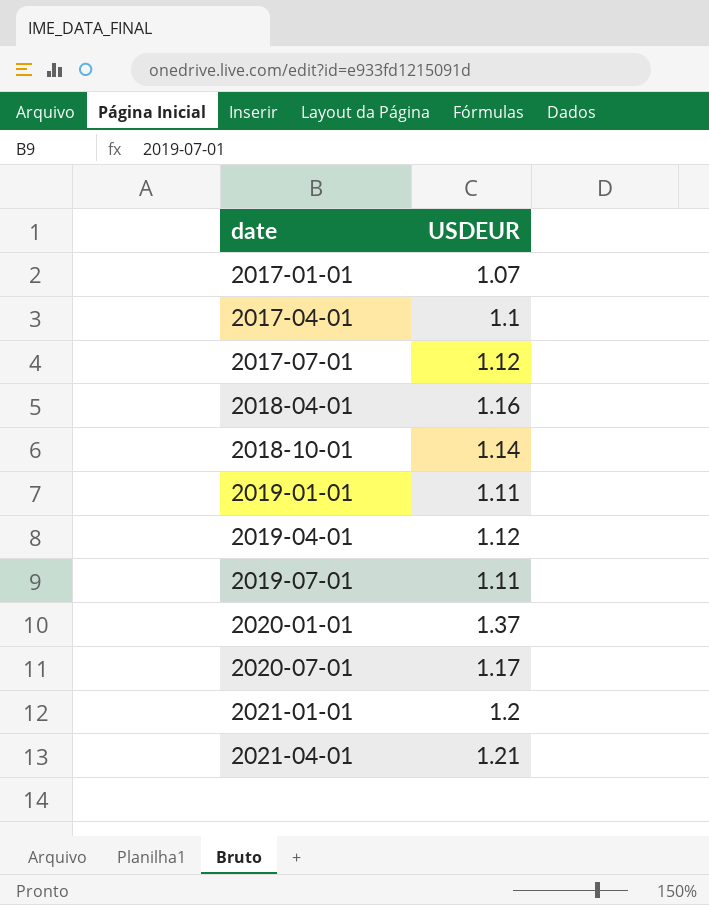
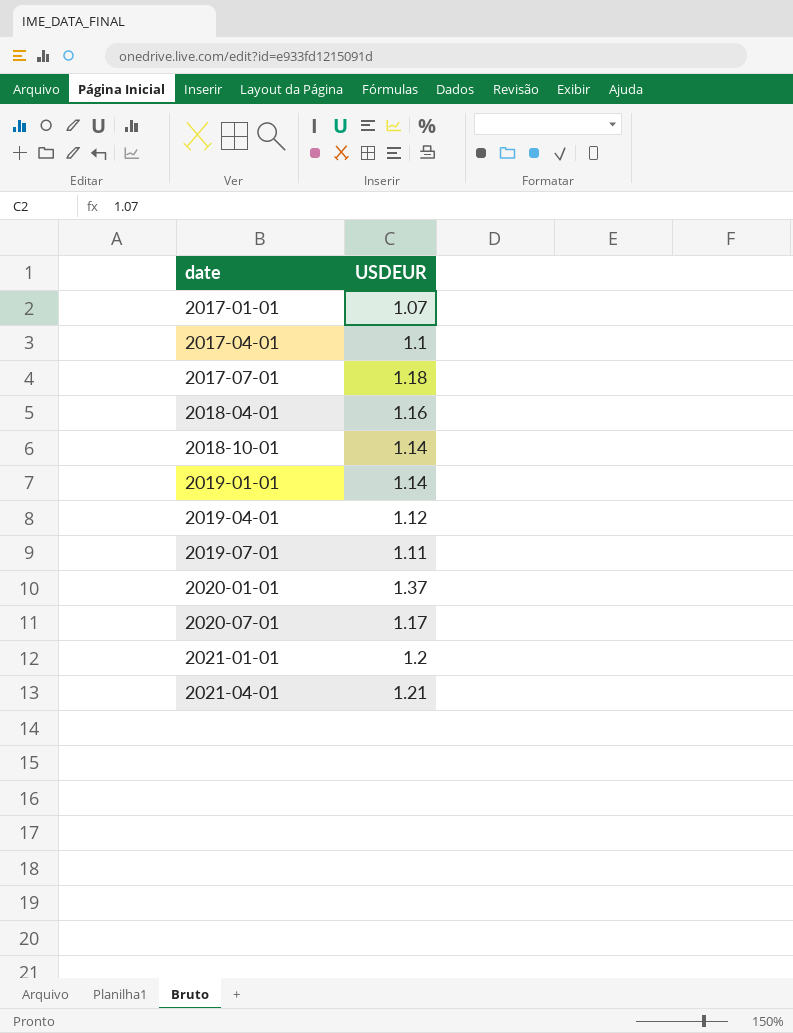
2017-07-01 | USDEUR: 1.12 -> 1.18
2019-01-01 | USDEUR: 1.11 -> 1.14

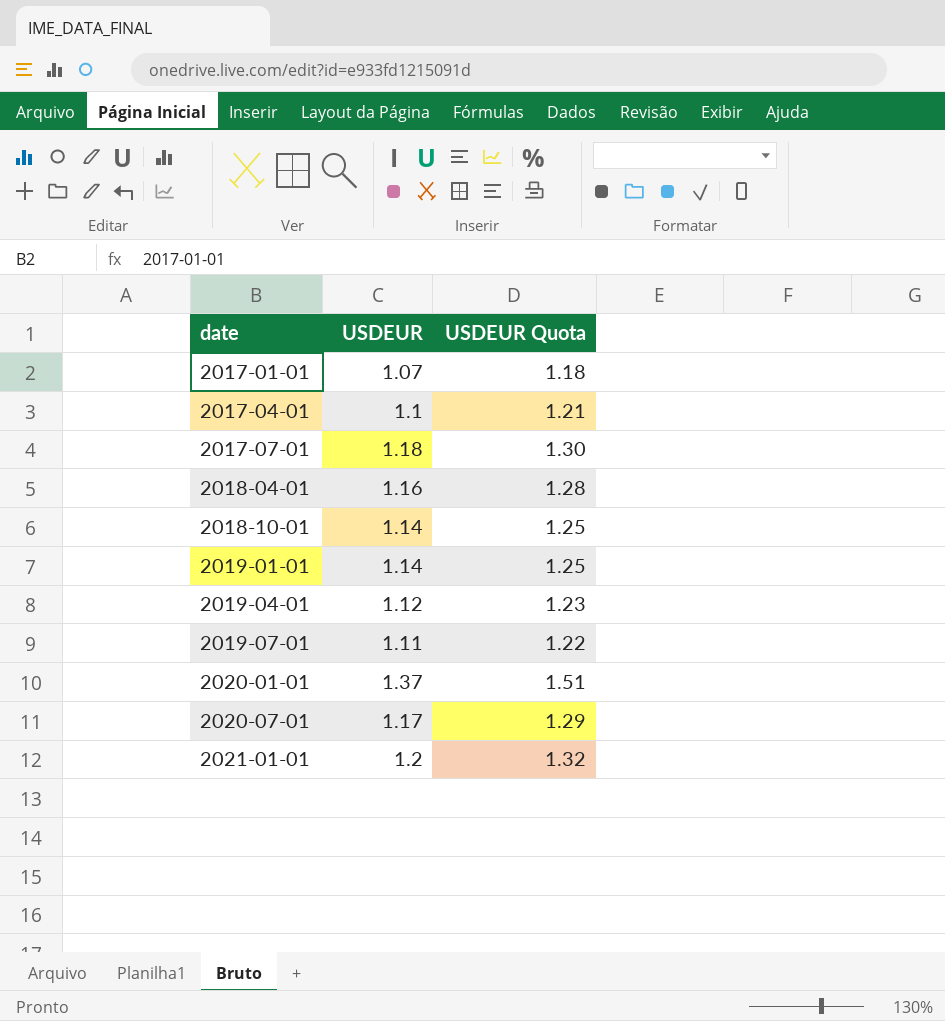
column USDEUR Quota | formula: none -> [USDEUR] * 1.1
row 2021-04-01: 1.21 -> none

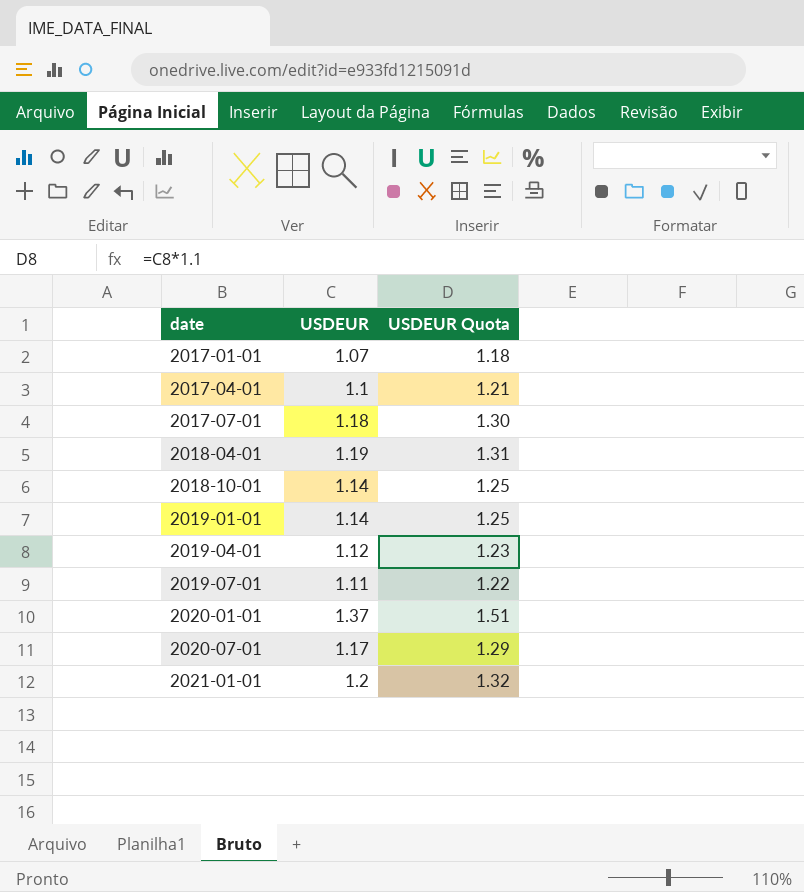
2018-04-01 | USDEUR: 1.16 -> 1.19
2018-04-01 | USDEUR Quota: 1.28 -> 1.31

